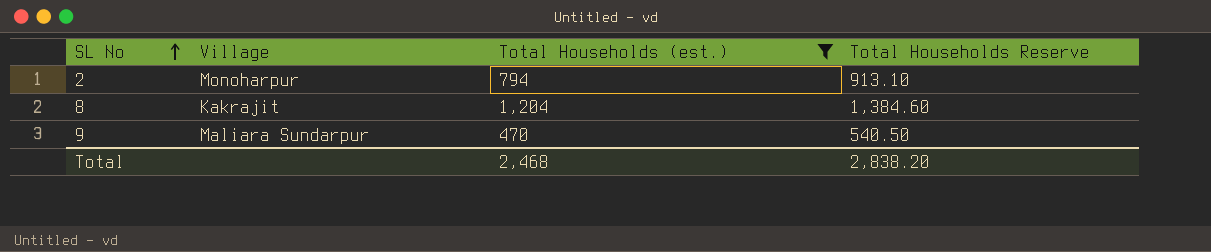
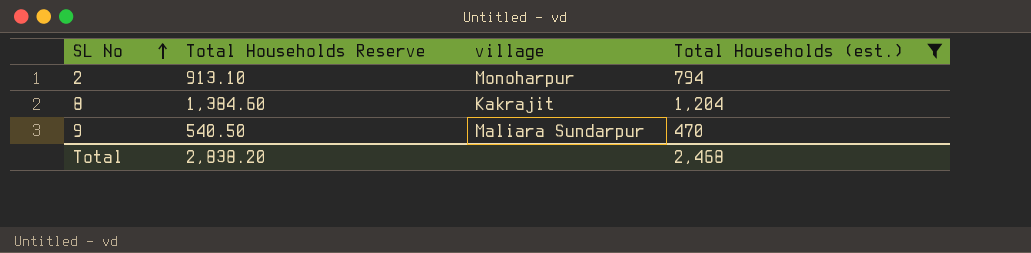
column Total Households Reserve | position: 4 -> 2
column name: Village -> village

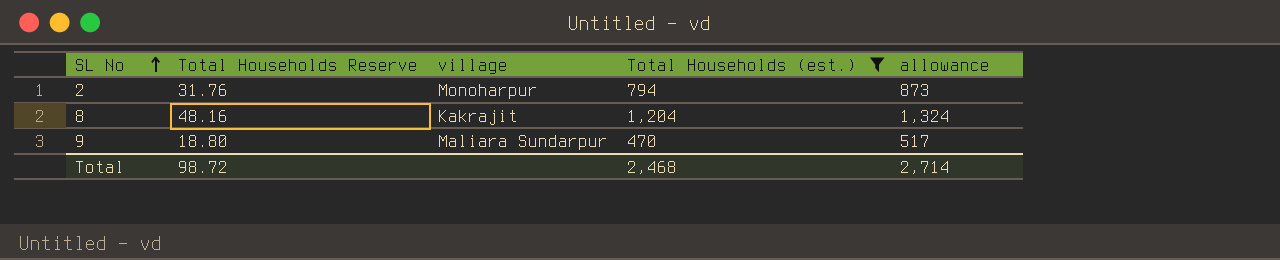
column Total Households Reserve | formula: [Total Households (est.)] * 1.15 -> [Total Households (est.)] * 0.04
column allowance | formula: none -> [Total Households (est.)] * 1.1
Total | Total Households Reserve: 2,838.20 -> 98.72

